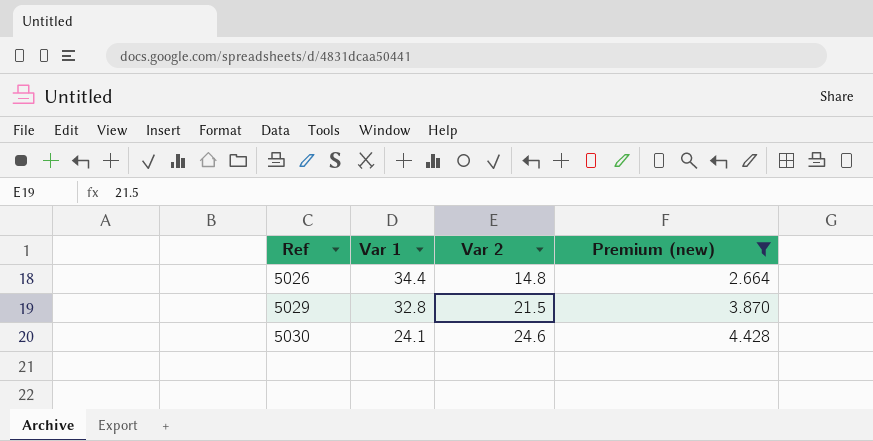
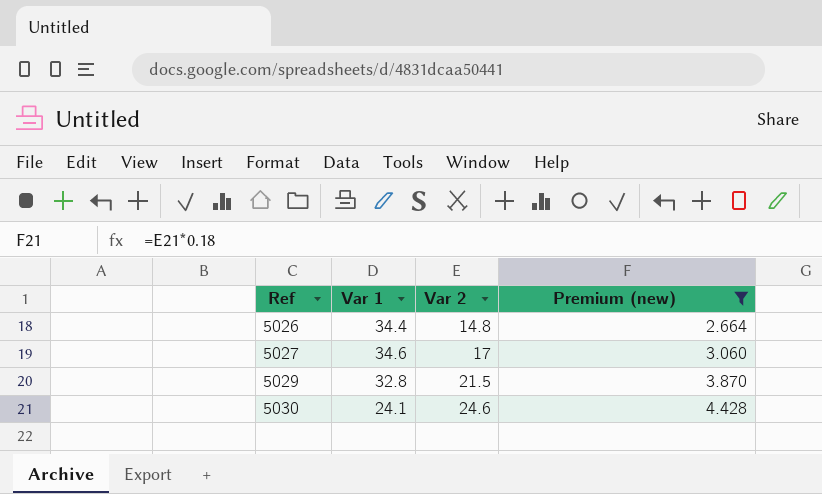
row 5027: none -> 34.6 | 17 | 3.060

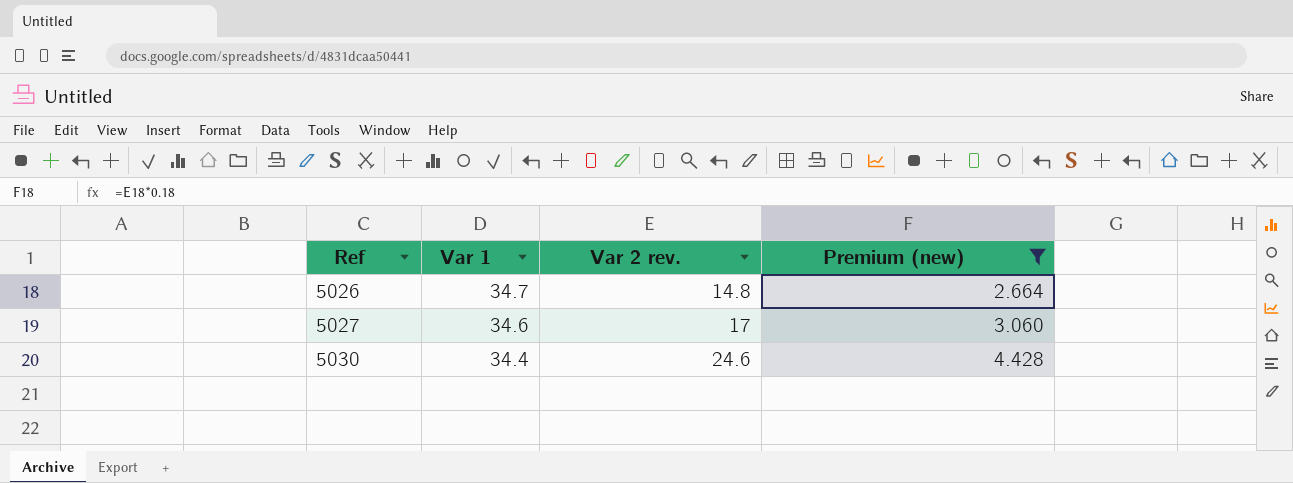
column name: Var 2 -> Var 2 rev.
row 5029: 32.8 | 21.5 | 3.870 -> none
5026 | Var 1: 34.4 -> 34.7
5030 | Var 1: 24.1 -> 34.4

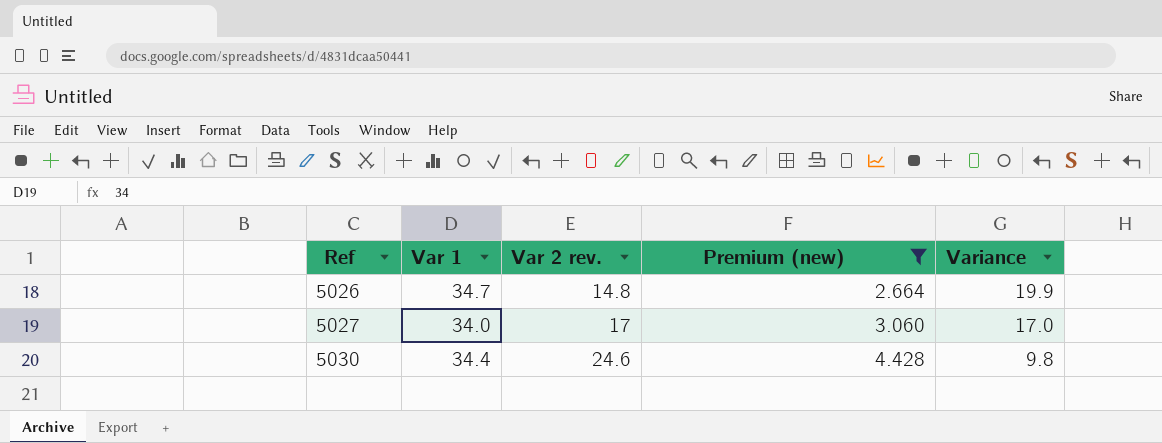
column Variance | formula: none -> [Var 1] - [Var 2 rev.]
5027 | Var 1: 34.6 -> 34.0

